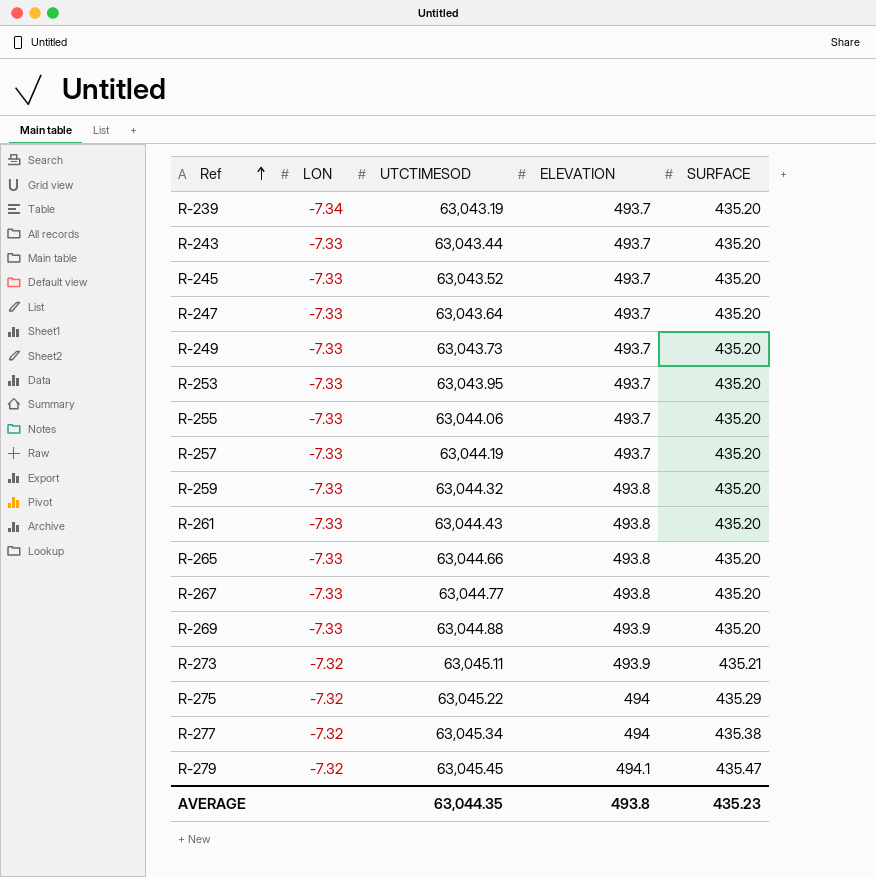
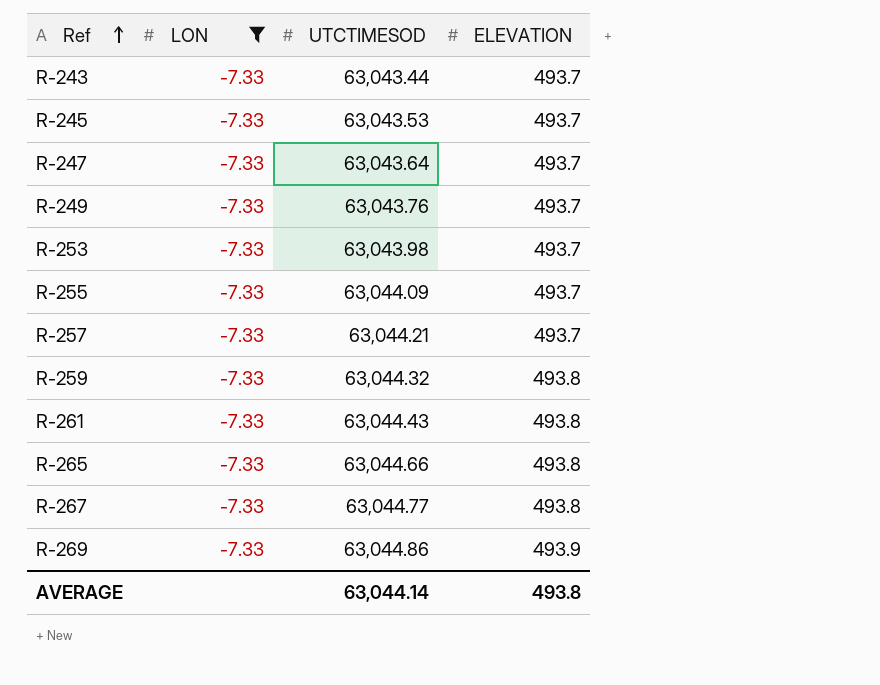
filter: none -> LON = -7.33
column SURFACE | position: 5 -> none
R-245 | UTCTIMESOD: 63,043.52 -> 63,043.53
R-249 | UTCTIMESOD: 63,043.73 -> 63,043.76
R-253 | UTCTIMESOD: 63,043.95 -> 63,043.98
R-255 | UTCTIMESOD: 63,044.06 -> 63,044.09
R-257 | UTCTIMESOD: 63,044.19 -> 63,044.21
R-269 | UTCTIMESOD: 63,044.88 -> 63,044.86
AVERAGE | UTCTIMESOD: 63,044.35 -> 63,044.14

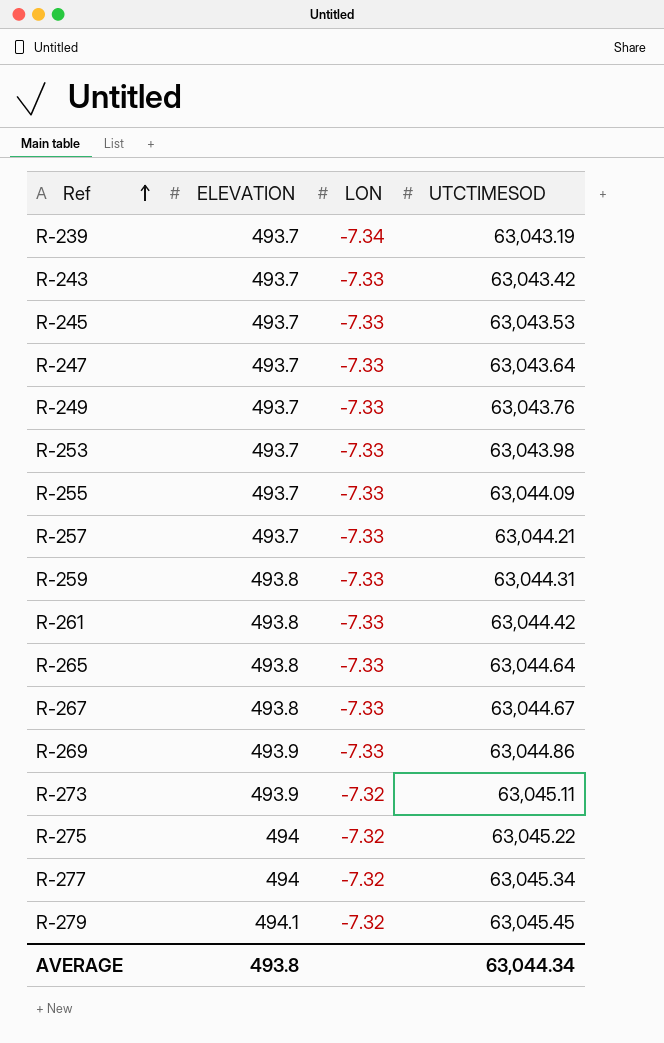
filter: LON = -7.33 -> none
column ELEVATION | position: 4 -> 2
R-243 | UTCTIMESOD: 63,043.44 -> 63,043.42
R-259 | UTCTIMESOD: 63,044.32 -> 63,044.31
R-261 | UTCTIMESOD: 63,044.43 -> 63,044.42
R-265 | UTCTIMESOD: 63,044.66 -> 63,044.64
R-267 | UTCTIMESOD: 63,044.77 -> 63,044.67
AVERAGE | UTCTIMESOD: 63,044.14 -> 63,044.34

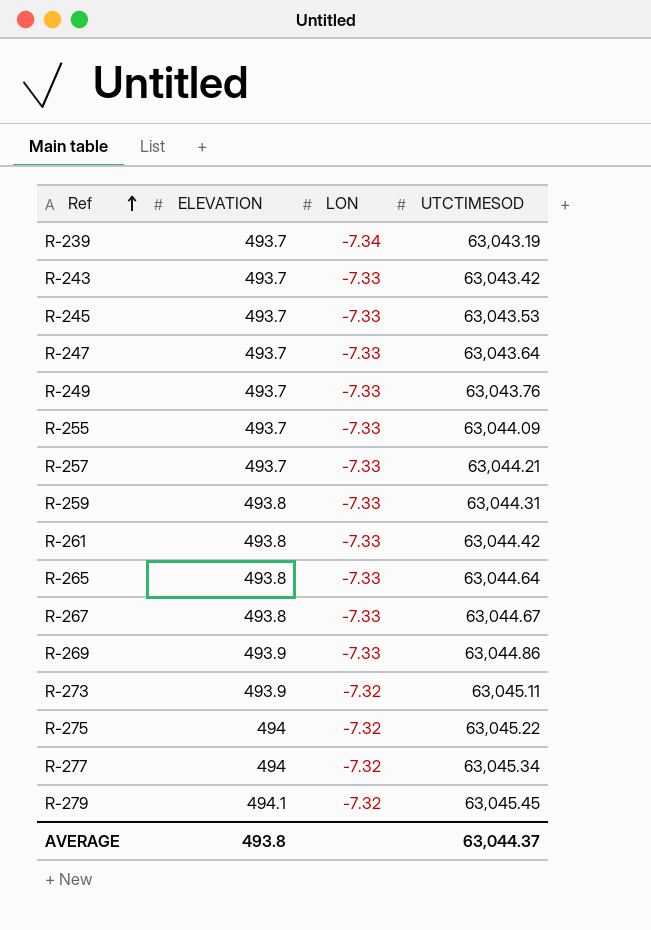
row R-253: 493.7 | -7.33 | 63,043.98 -> none
AVERAGE | UTCTIMESOD: 63,044.34 -> 63,044.37

